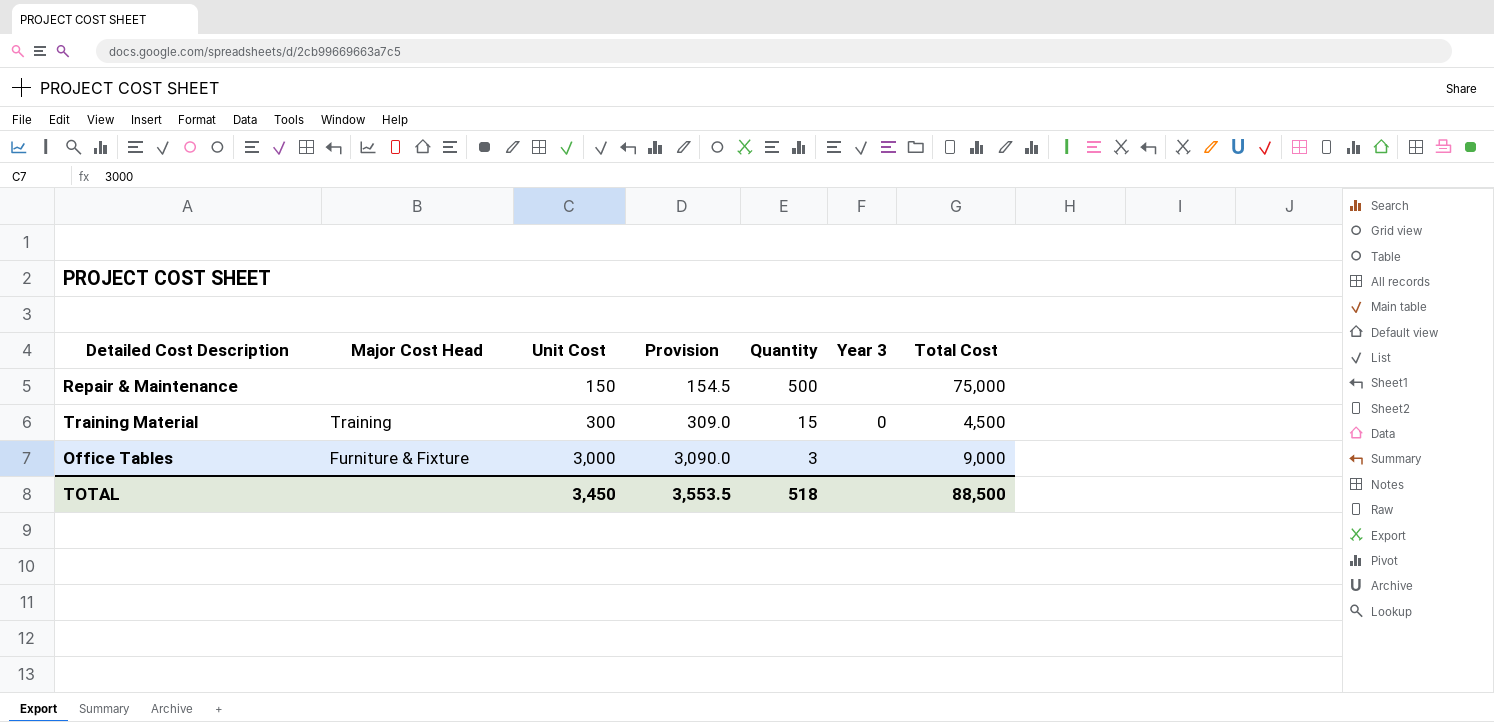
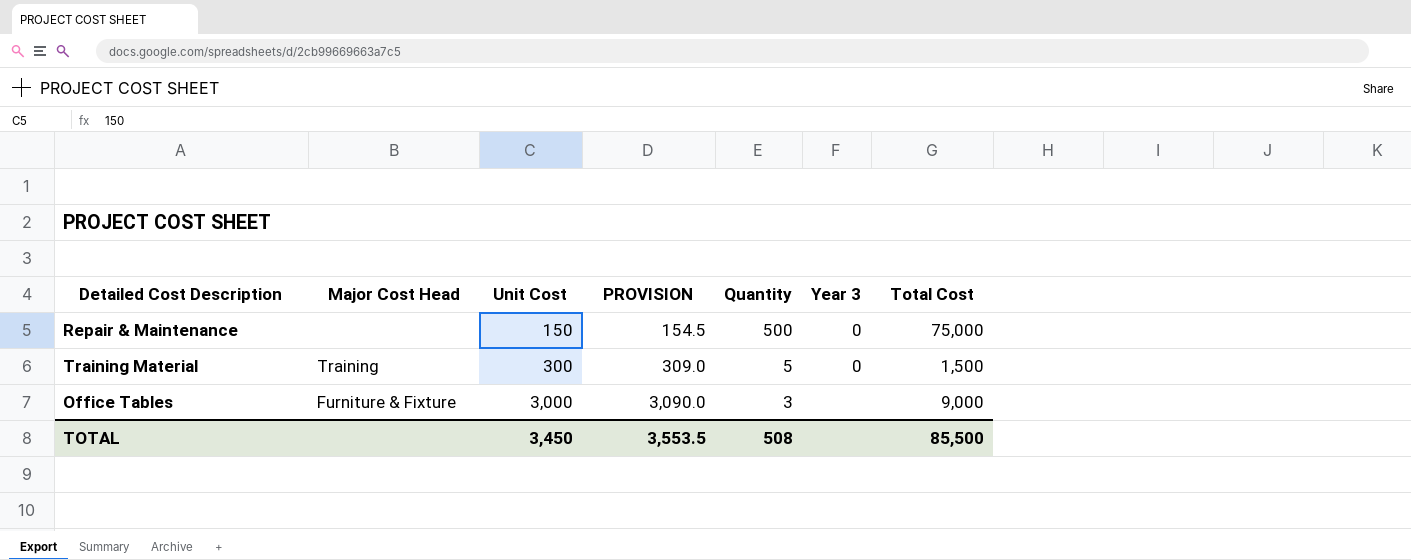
column name: Provision -> PROVISION
Repair & Maintenance | Year 3: none -> 0
Training Material | Quantity: 15 -> 5
Training Material | Total Cost: 4,500 -> 1,500
TOTAL | Quantity: 518 -> 508
TOTAL | Total Cost: 88,500 -> 85,500

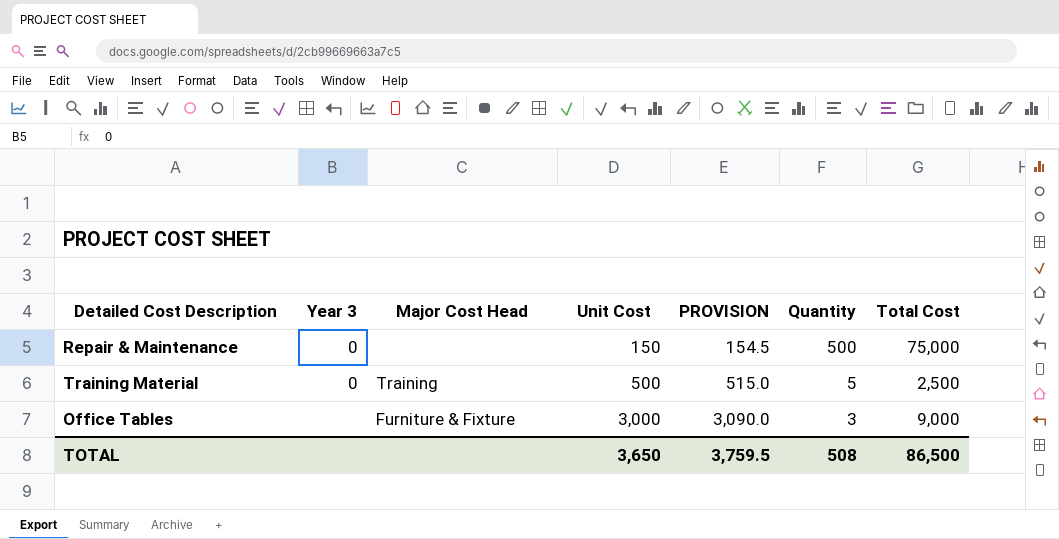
column Year 3 | position: 6 -> 2
Training Material | Unit Cost: 300 -> 500
Training Material | PROVISION: 309.0 -> 515.0
Training Material | Total Cost: 1,500 -> 2,500
TOTAL | Unit Cost: 3,450 -> 3,650
TOTAL | PROVISION: 3,553.5 -> 3,759.5
TOTAL | Total Cost: 85,500 -> 86,500

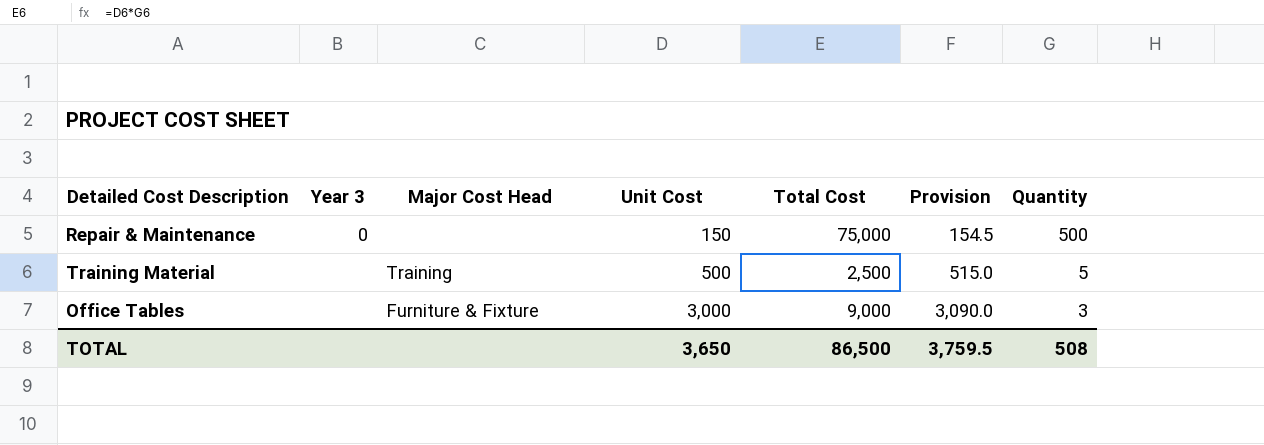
column Total Cost | position: 7 -> 5
column name: PROVISION -> Provision
Training Material | Year 3: 0 -> none

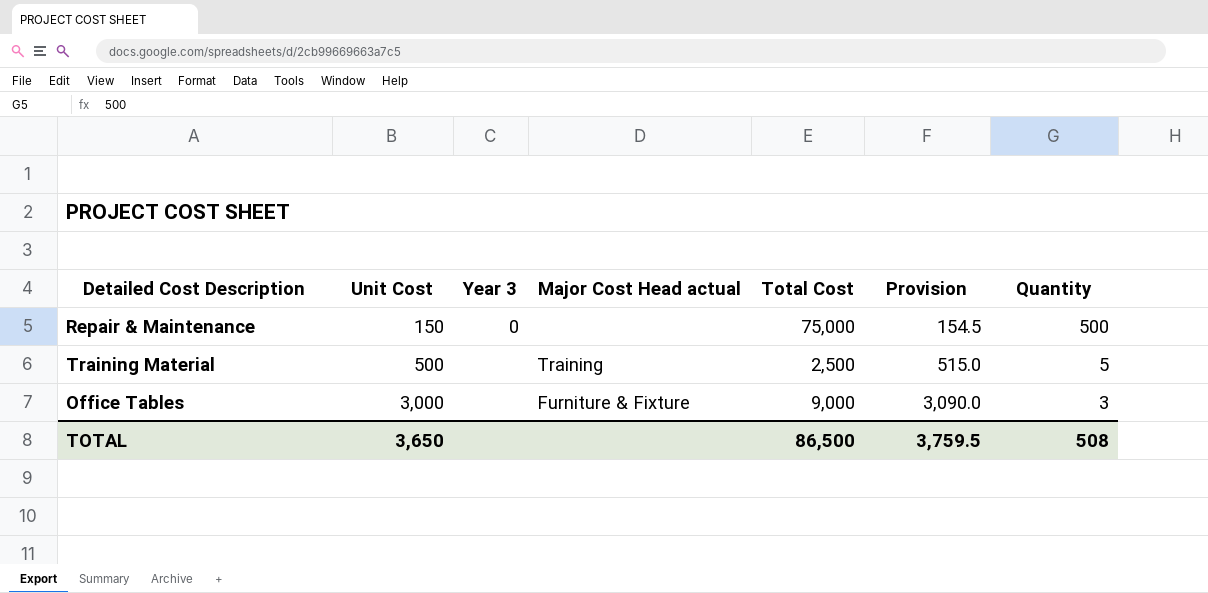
column Unit Cost | position: 4 -> 2
column name: Major Cost Head -> Major Cost Head actual

